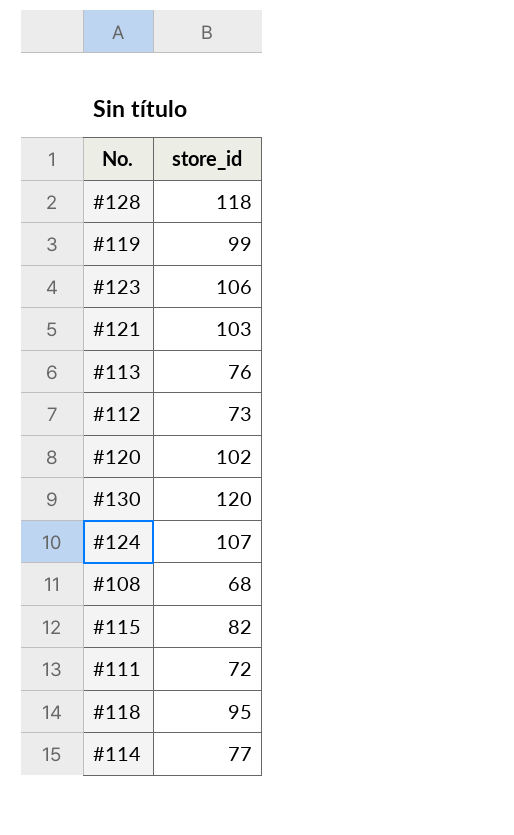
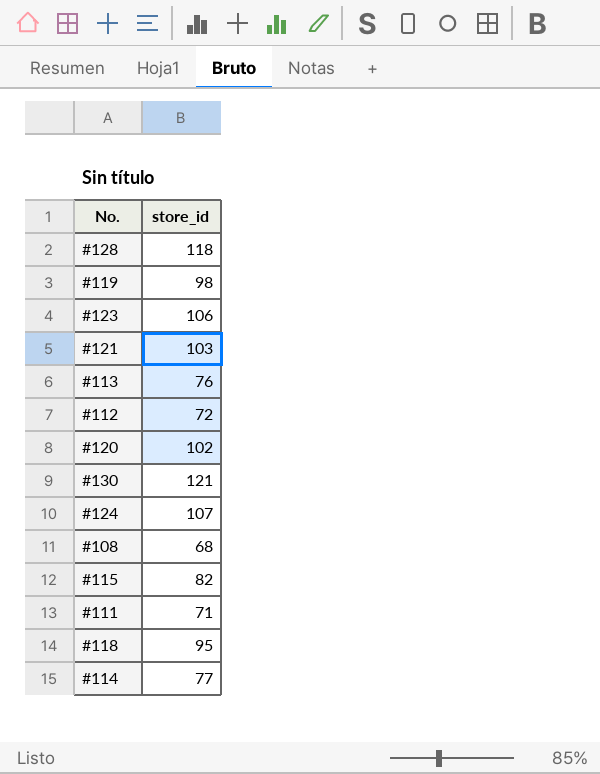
#119 | store_id: 99 -> 98
#112 | store_id: 73 -> 72
#130 | store_id: 120 -> 121
#111 | store_id: 72 -> 71

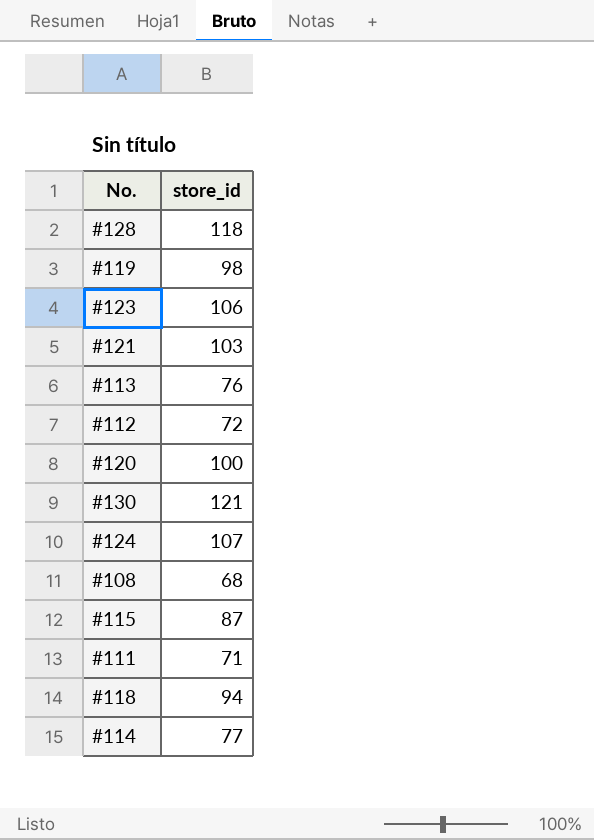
#120 | store_id: 102 -> 100
#115 | store_id: 82 -> 87
#118 | store_id: 95 -> 94

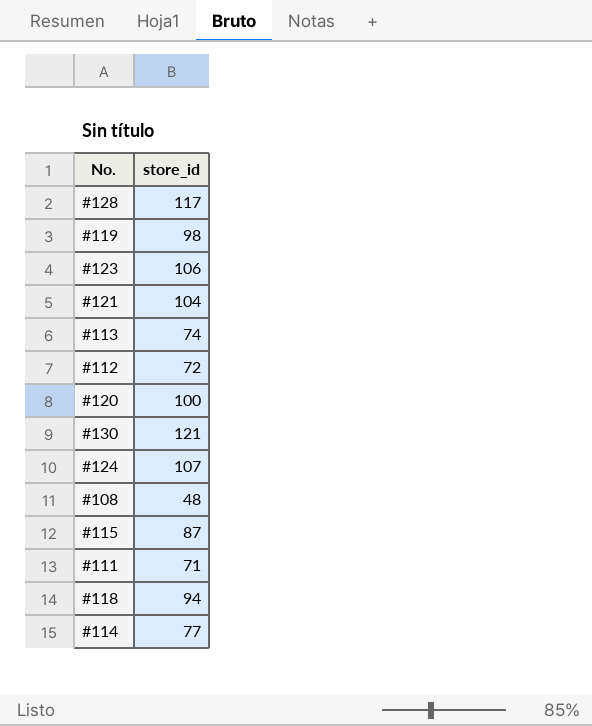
#128 | store_id: 118 -> 117
#121 | store_id: 103 -> 104
#113 | store_id: 76 -> 74
#108 | store_id: 68 -> 48

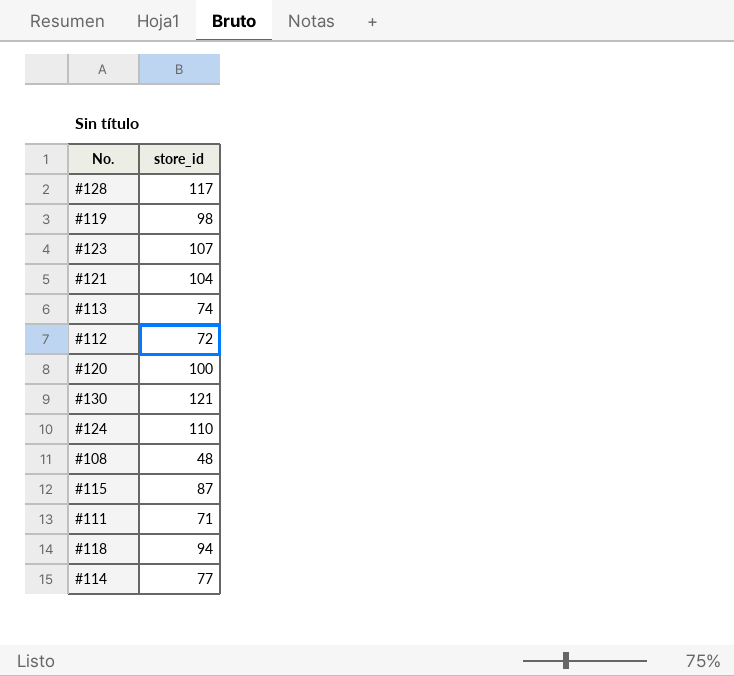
#123 | store_id: 106 -> 107
#124 | store_id: 107 -> 110

